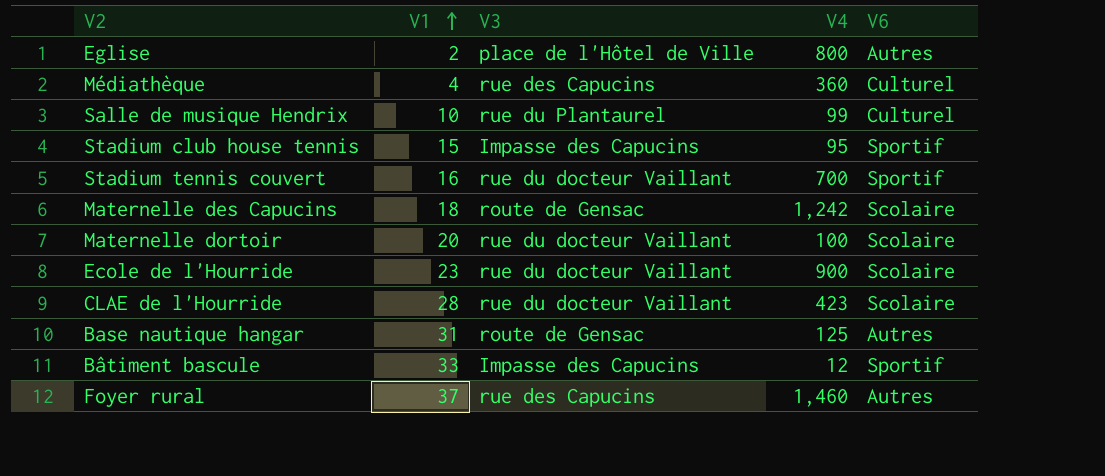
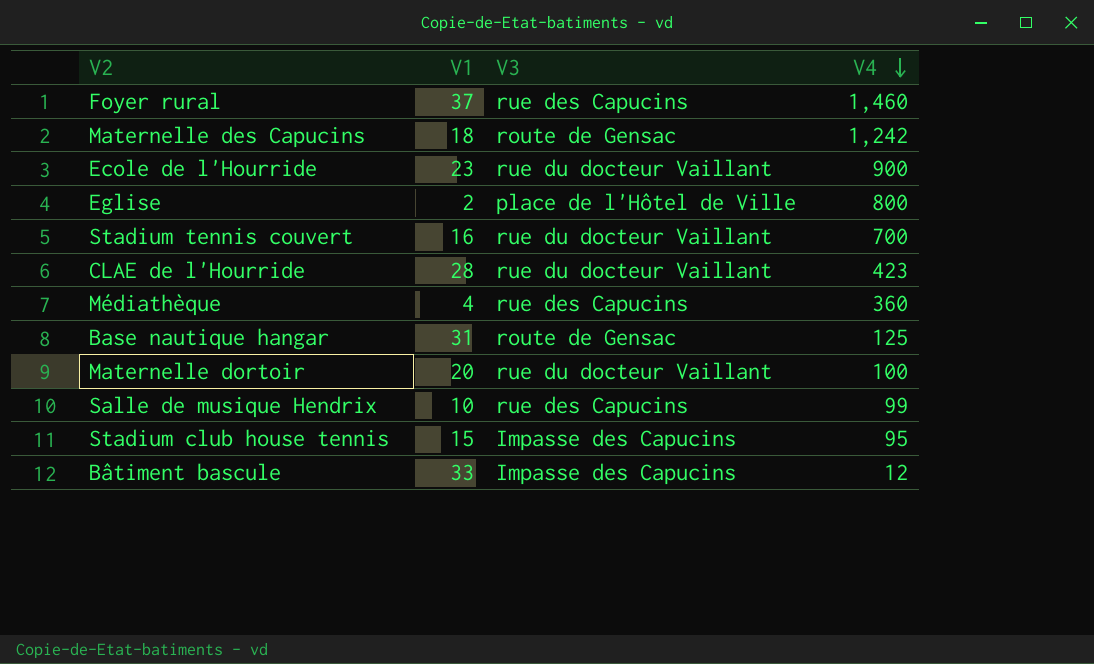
row order: V1 ascending -> V4 descending
column V6 | position: 5 -> none
Salle de musique Hendrix | V3: rue du Plantaurel -> rue des Capucins

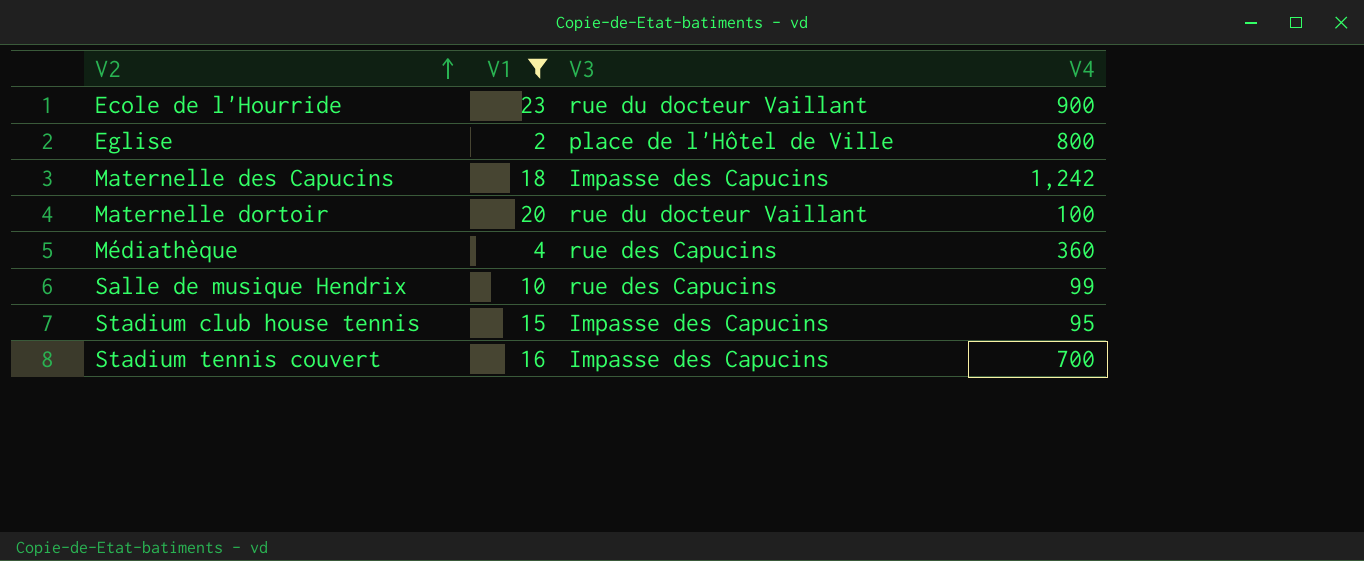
filter: none -> V1 <= 23
row order: V4 descending -> V2 ascending
Maternelle des Capucins | V3: route de Gensac -> Impasse des Capucins
Stadium tennis couvert | V3: rue du docteur Vaillant -> Impasse des Capucins

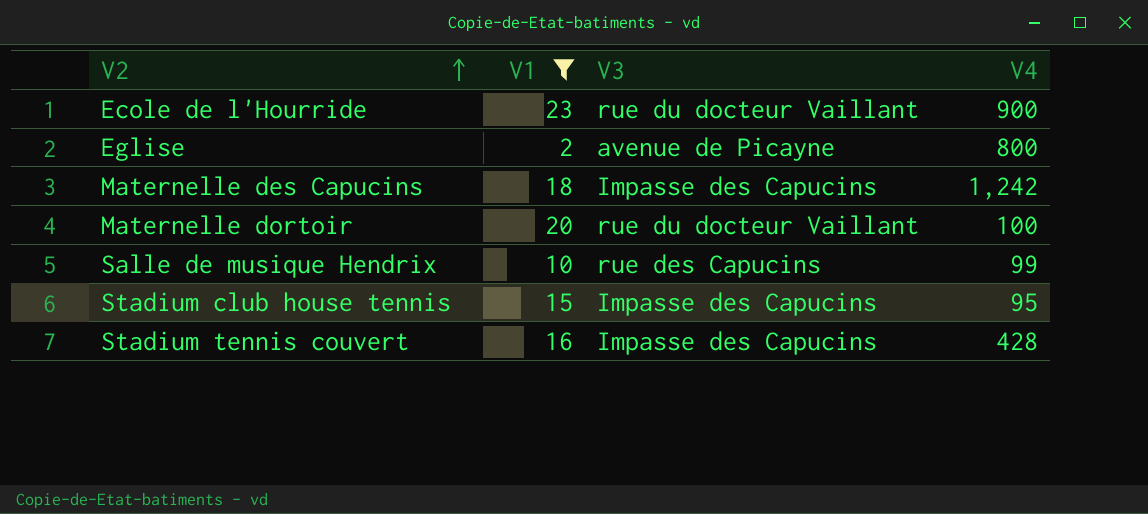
row Médiathèque: 4 | rue des Capucins | 360 -> none
Eglise | V3: place de l'Hôtel de Ville -> avenue de Picayne
Stadium tennis couvert | V4: 700 -> 428

